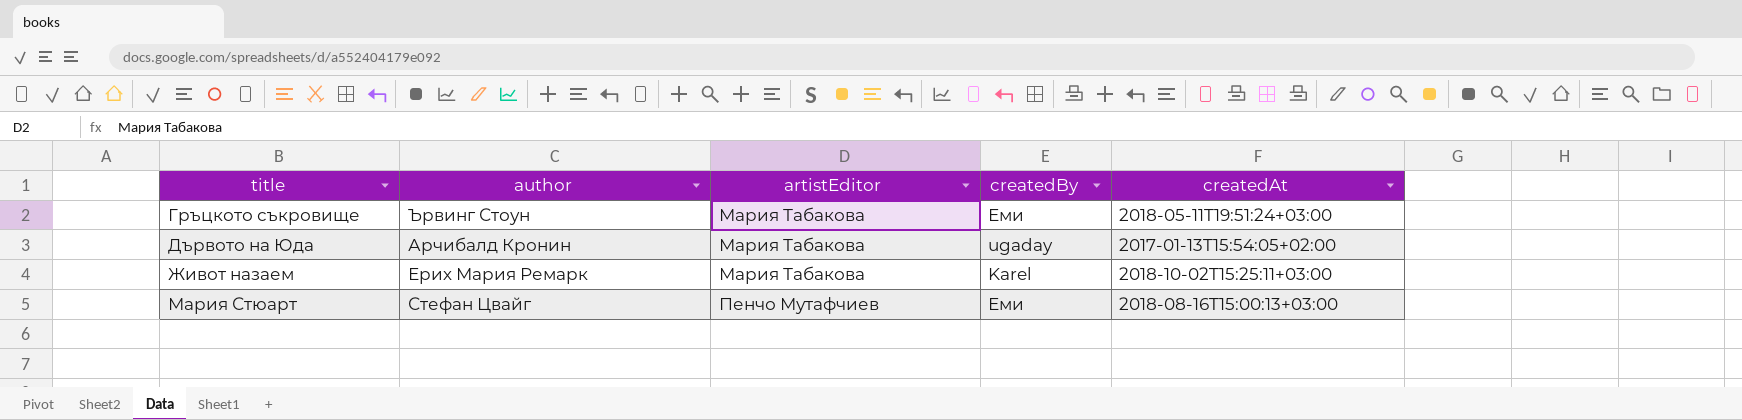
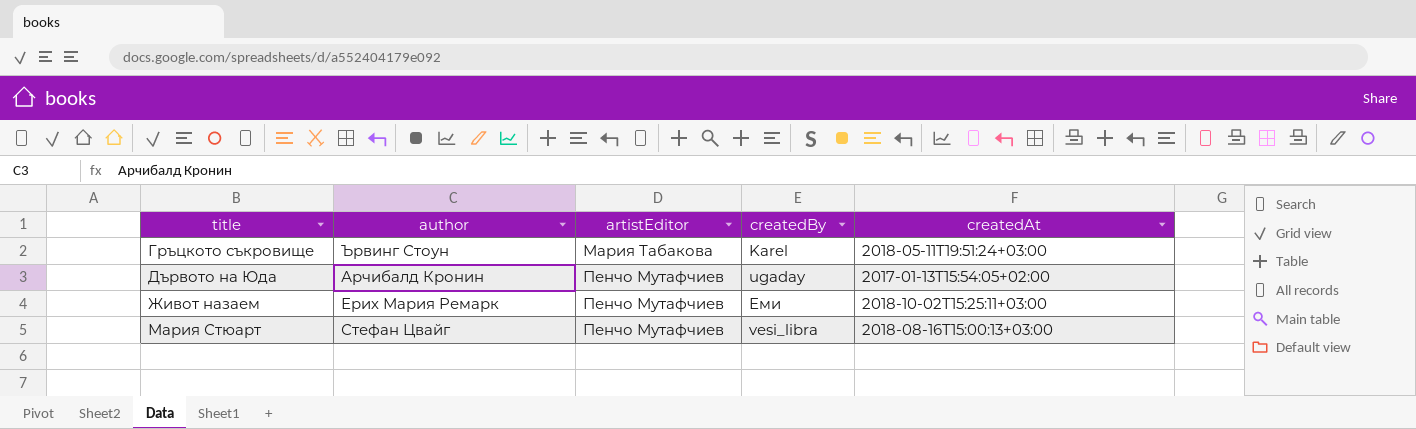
Гръцкото съкровище | createdBy: Еми -> Karel
Дървото на Юда | artistEditor: Мария Табакова -> Пенчо Мутафчиев
Живот назаем | artistEditor: Мария Табакова -> Пенчо Мутафчиев
Живот назаем | createdBy: Karel -> Еми
Мария Стюарт | createdBy: Еми -> vesi_libra

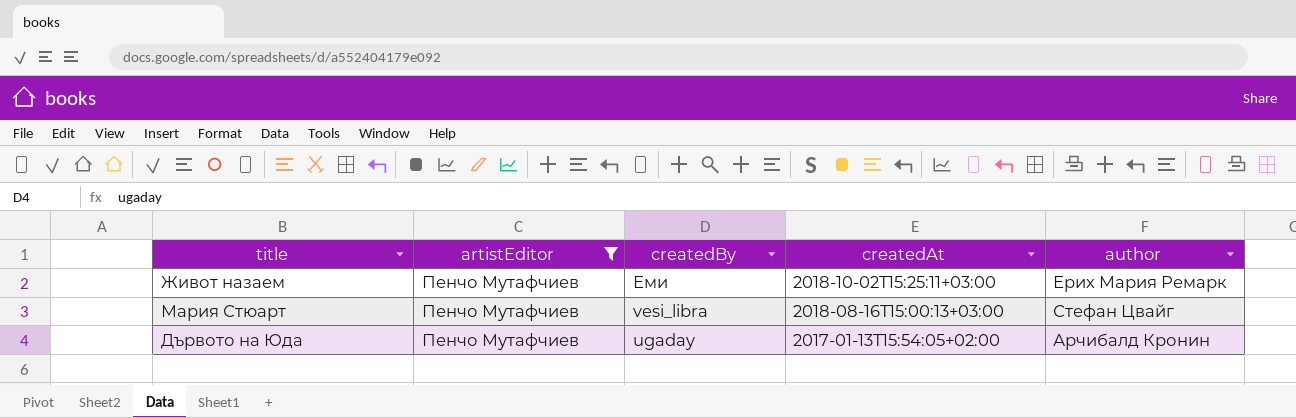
filter: none -> artistEditor = Пенчо Мутафчиев
row order: title ascending -> createdBy descending
column author | position: 2 -> 5

